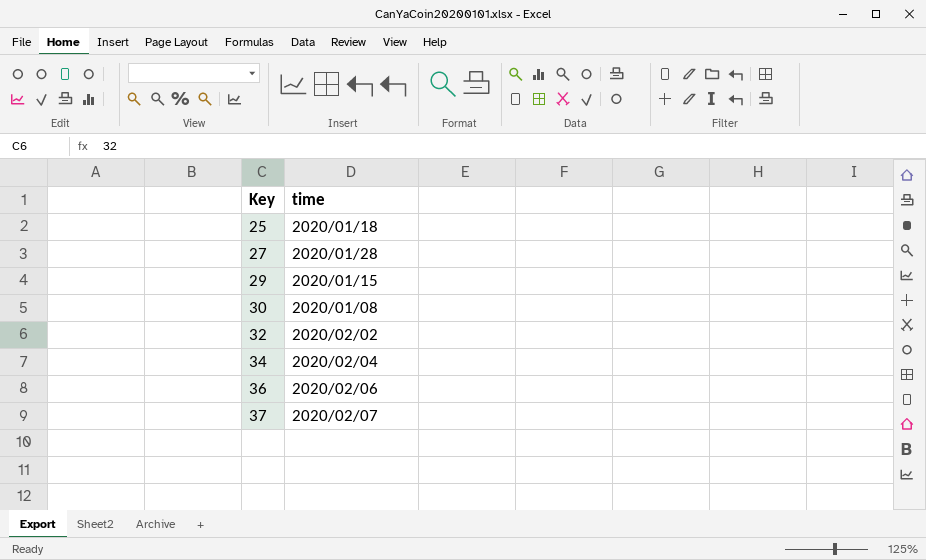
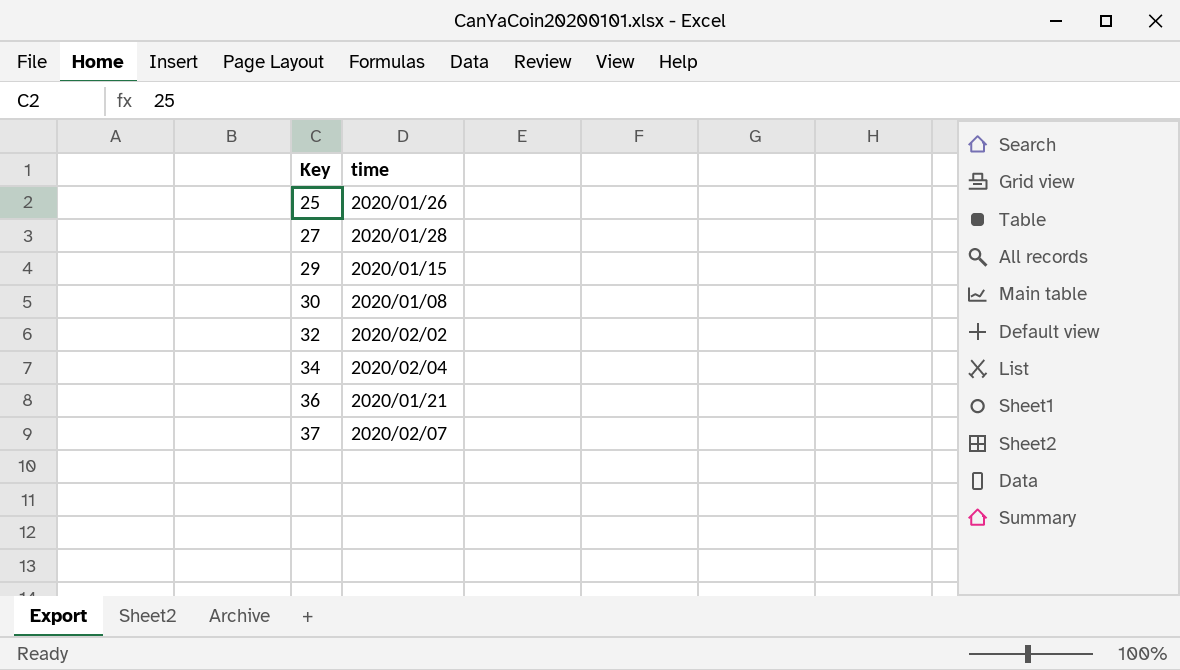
25 | time: 2020/01/18 -> 2020/01/26
36 | time: 2020/02/06 -> 2020/01/21

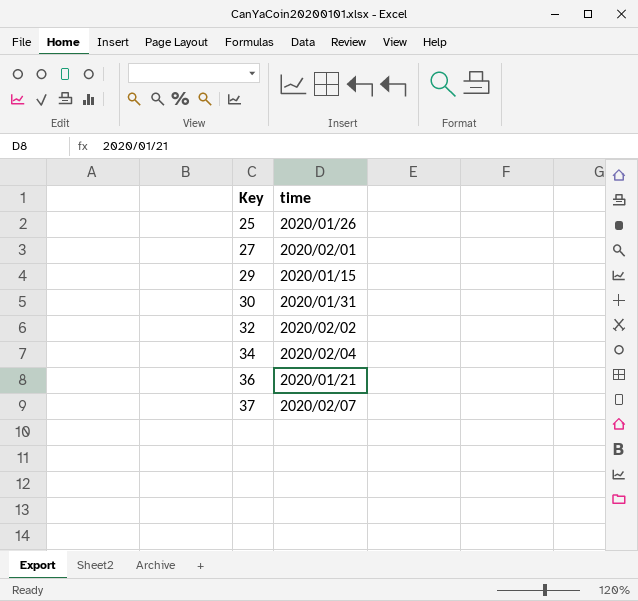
27 | time: 2020/01/28 -> 2020/02/01
30 | time: 2020/01/08 -> 2020/01/31

